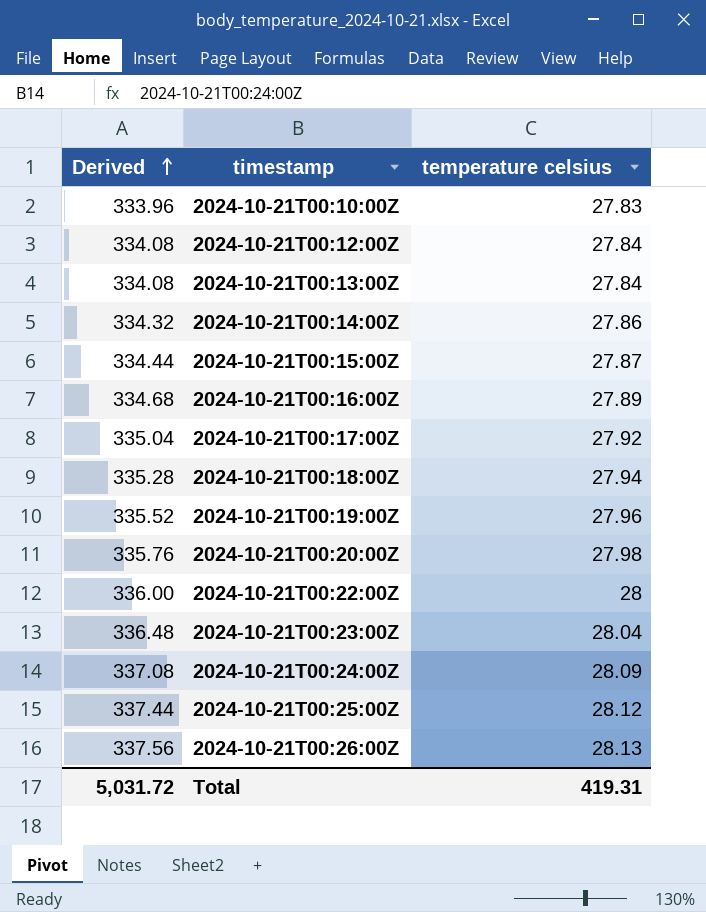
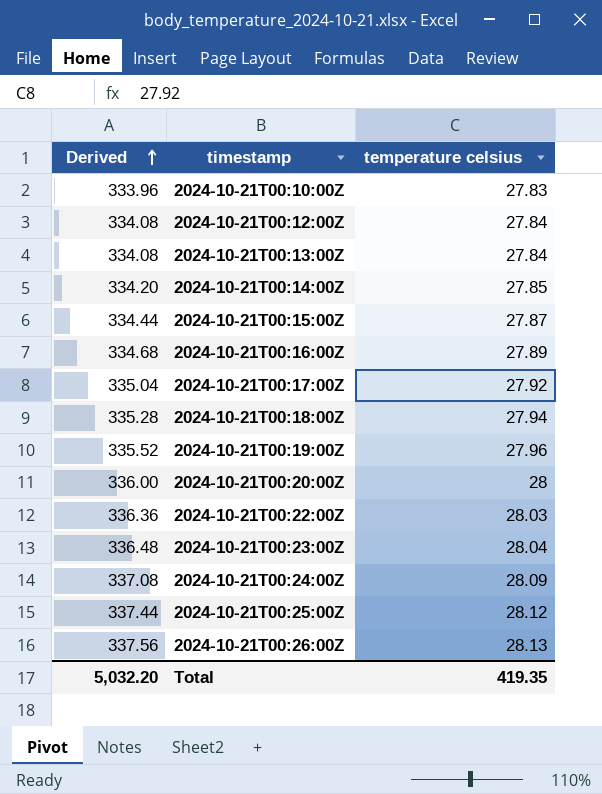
2024-10-21T00:14:00Z | Derived: 334.32 -> 334.20
2024-10-21T00:14:00Z | temperature celsius: 27.86 -> 27.85
2024-10-21T00:20:00Z | Derived: 335.76 -> 336.00
2024-10-21T00:20:00Z | temperature celsius: 27.98 -> 28
2024-10-21T00:22:00Z | Derived: 336.00 -> 336.36
2024-10-21T00:22:00Z | temperature celsius: 28 -> 28.03
Total | Derived: 5,031.72 -> 5,032.20
Total | temperature celsius: 419.31 -> 419.35

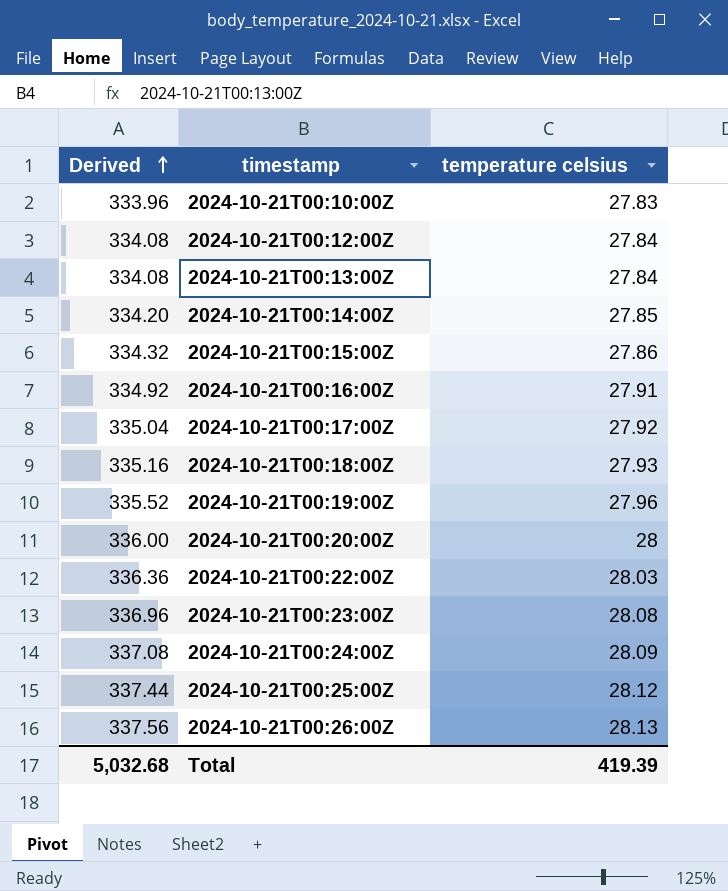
2024-10-21T00:15:00Z | Derived: 334.44 -> 334.32
2024-10-21T00:15:00Z | temperature celsius: 27.87 -> 27.86
2024-10-21T00:16:00Z | Derived: 334.68 -> 334.92
2024-10-21T00:16:00Z | temperature celsius: 27.89 -> 27.91
2024-10-21T00:18:00Z | Derived: 335.28 -> 335.16
2024-10-21T00:18:00Z | temperature celsius: 27.94 -> 27.93
2024-10-21T00:23:00Z | Derived: 336.48 -> 336.96
2024-10-21T00:23:00Z | temperature celsius: 28.04 -> 28.08
Total | Derived: 5,032.20 -> 5,032.68
Total | temperature celsius: 419.35 -> 419.39

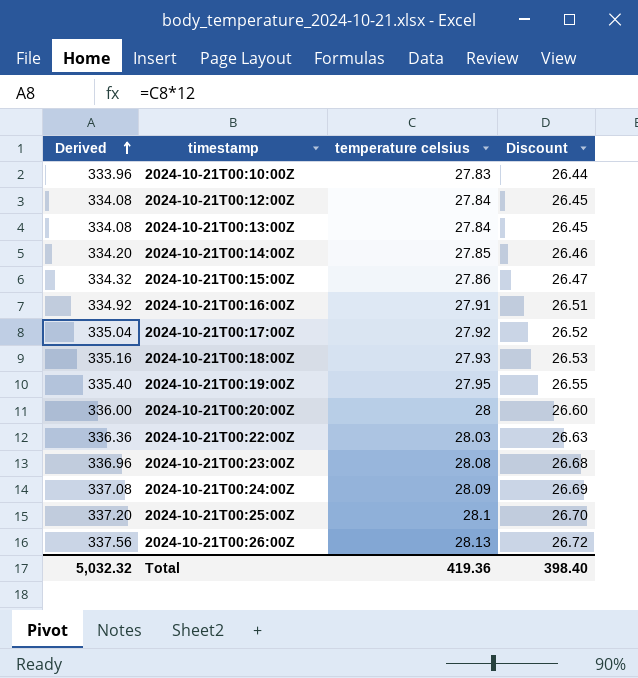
column Discount | formula: none -> [temperature celsius] * 0.95
2024-10-21T00:19:00Z | Derived: 335.52 -> 335.40
2024-10-21T00:19:00Z | temperature celsius: 27.96 -> 27.95
2024-10-21T00:25:00Z | Derived: 337.44 -> 337.20
2024-10-21T00:25:00Z | temperature celsius: 28.12 -> 28.1
Total | Derived: 5,032.68 -> 5,032.32
Total | temperature celsius: 419.39 -> 419.36

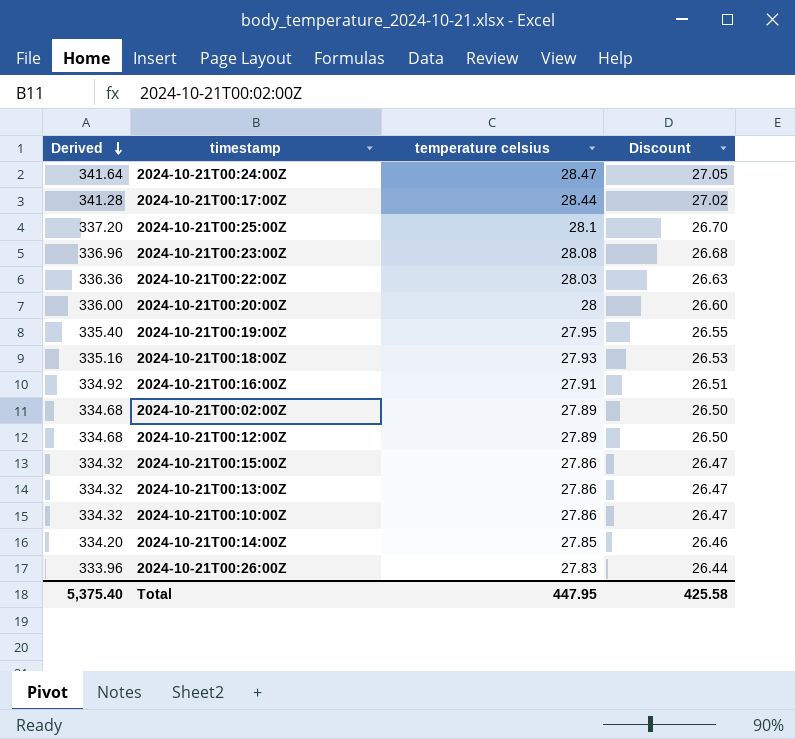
row order: Derived ascending -> Derived descending
2024-10-21T00:24:00Z | Derived: 337.08 -> 341.64
2024-10-21T00:24:00Z | temperature celsius: 28.09 -> 28.47
2024-10-21T00:24:00Z | Discount: 26.69 -> 27.05
2024-10-21T00:17:00Z | Derived: 335.04 -> 341.28
2024-10-21T00:17:00Z | temperature celsius: 27.92 -> 28.44
2024-10-21T00:17:00Z | Discount: 26.52 -> 27.02
row 2024-10-21T00:02:00Z: none -> 334.68 | 27.89 | 26.50
2024-10-21T00:12:00Z | Derived: 334.08 -> 334.68
2024-10-21T00:12:00Z | temperature celsius: 27.84 -> 27.89
2024-10-21T00:12:00Z | Discount: 26.45 -> 26.50
2024-10-21T00:13:00Z | Derived: 334.08 -> 334.32
2024-10-21T00:13:00Z | temperature celsius: 27.84 -> 27.86
2024-10-21T00:13:00Z | Discount: 26.45 -> 26.47
2024-10-21T00:10:00Z | Derived: 333.96 -> 334.32
2024-10-21T00:10:00Z | temperature celsius: 27.83 -> 27.86
2024-10-21T00:10:00Z | Discount: 26.44 -> 26.47
2024-10-21T00:26:00Z | Derived: 337.56 -> 333.96
2024-10-21T00:26:00Z | temperature celsius: 28.13 -> 27.83
2024-10-21T00:26:00Z | Discount: 26.72 -> 26.44
Total | Derived: 5,032.32 -> 5,375.40
Total | temperature celsius: 419.36 -> 447.95
Total | Discount: 398.40 -> 425.58

